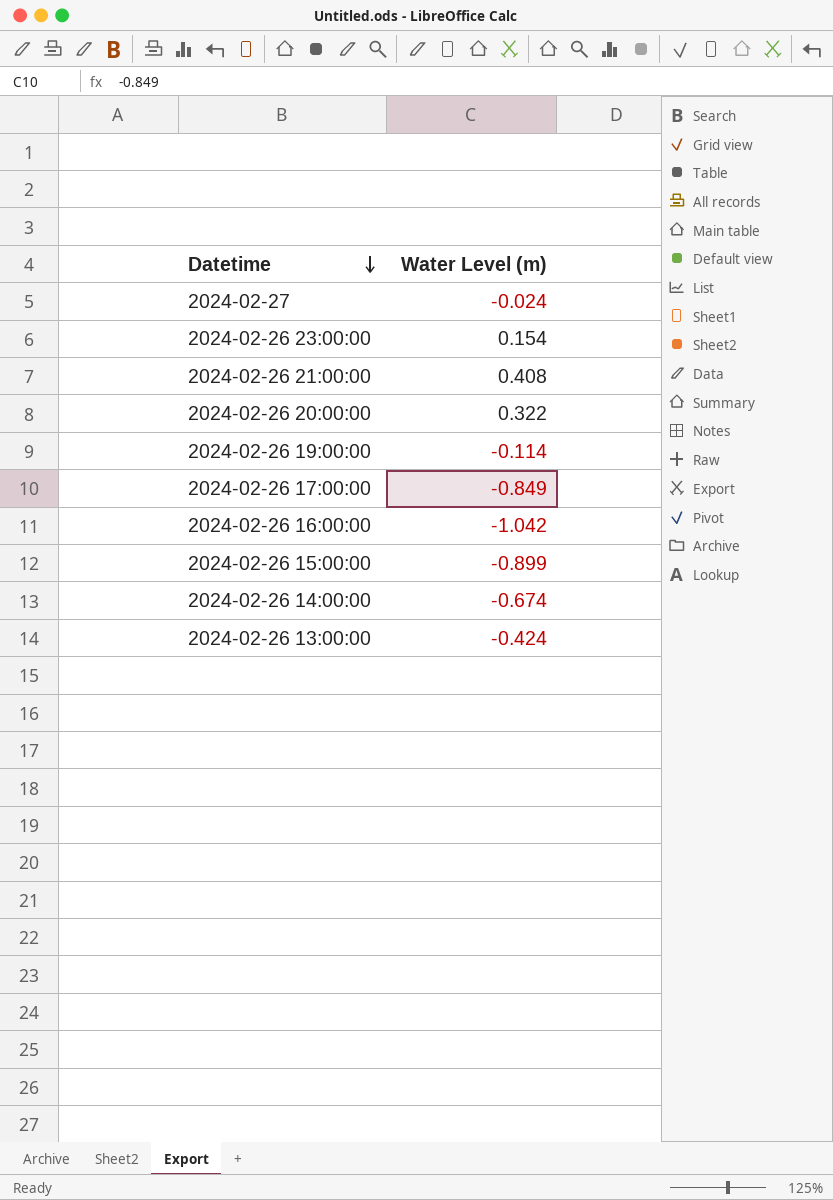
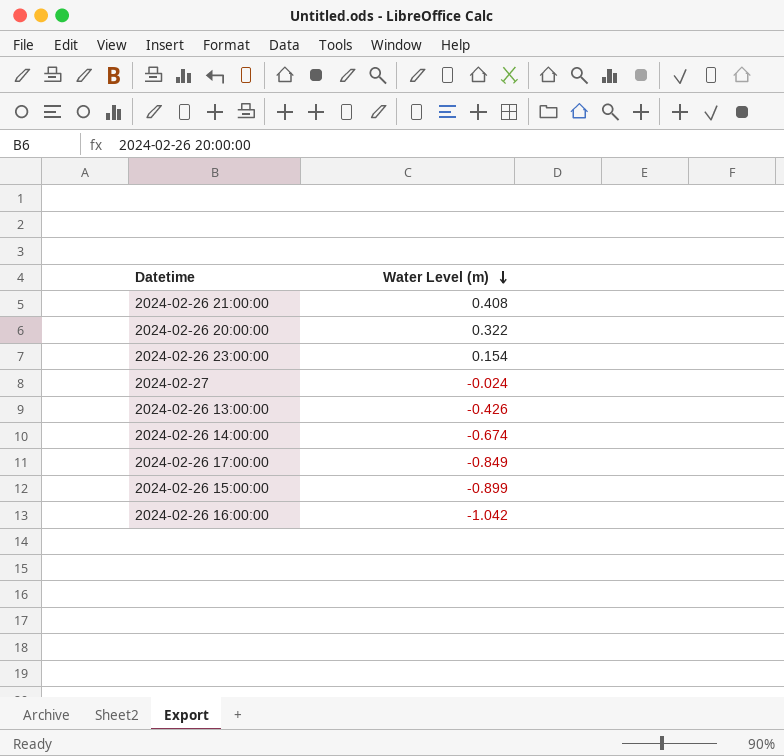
row order: Datetime descending -> Water Level (m) descending
row 2024-02-26 19:00:00: -0.114 -> none
2024-02-26 13:00:00 | Water Level (m): -0.424 -> -0.426

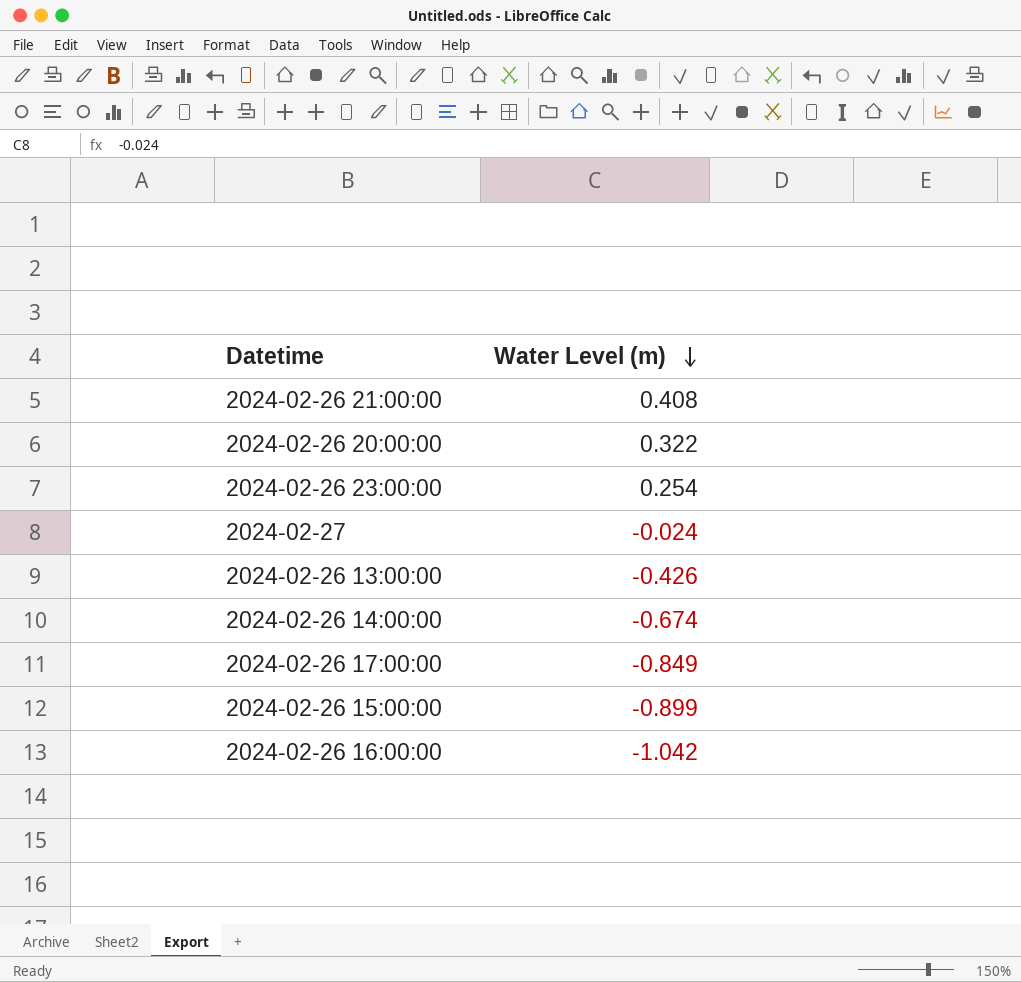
2024-02-26 23:00:00 | Water Level (m): 0.154 -> 0.254

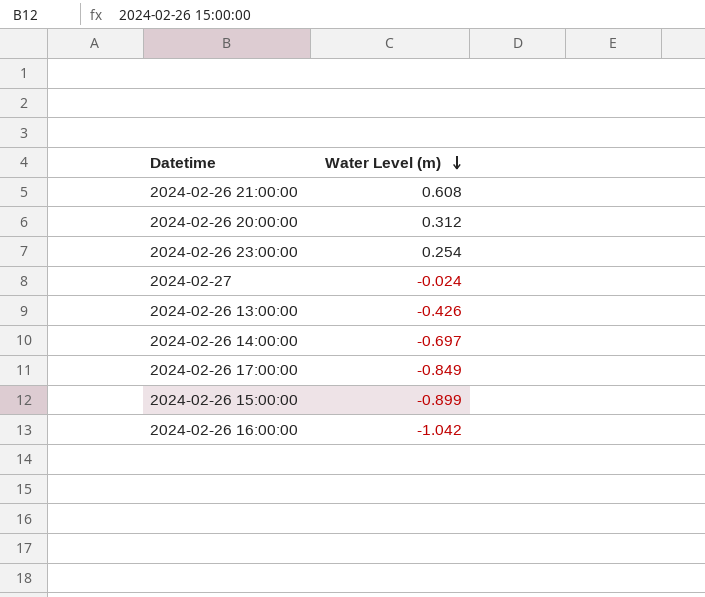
2024-02-26 21:00:00 | Water Level (m): 0.408 -> 0.608
2024-02-26 20:00:00 | Water Level (m): 0.322 -> 0.312
2024-02-26 14:00:00 | Water Level (m): -0.674 -> -0.697

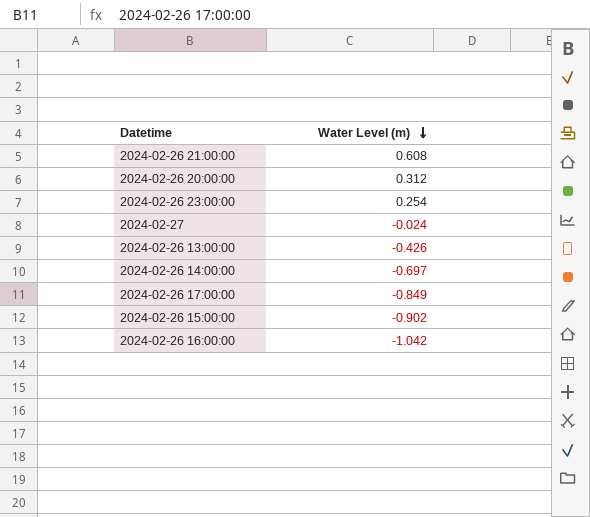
2024-02-26 15:00:00 | Water Level (m): -0.899 -> -0.902

